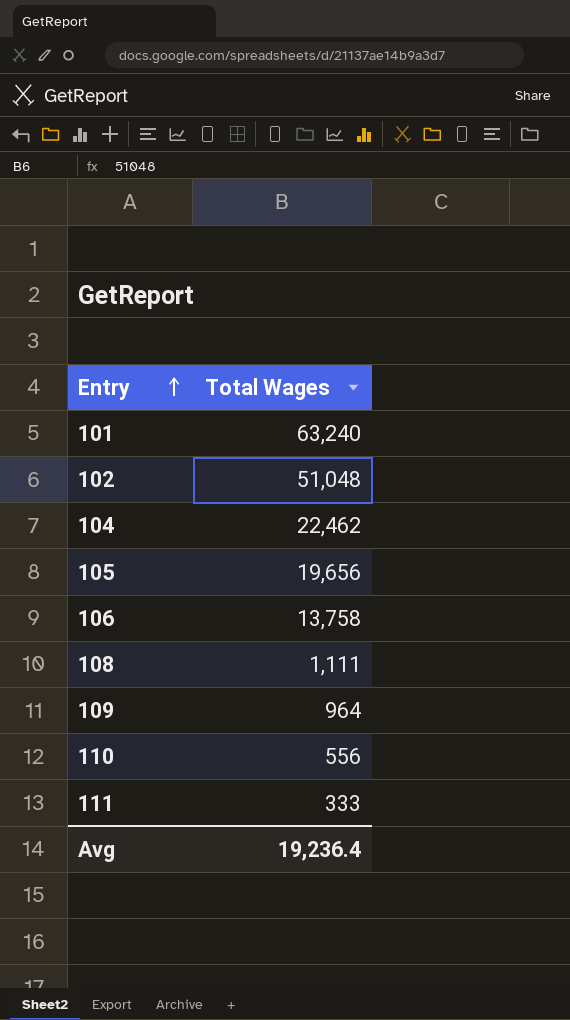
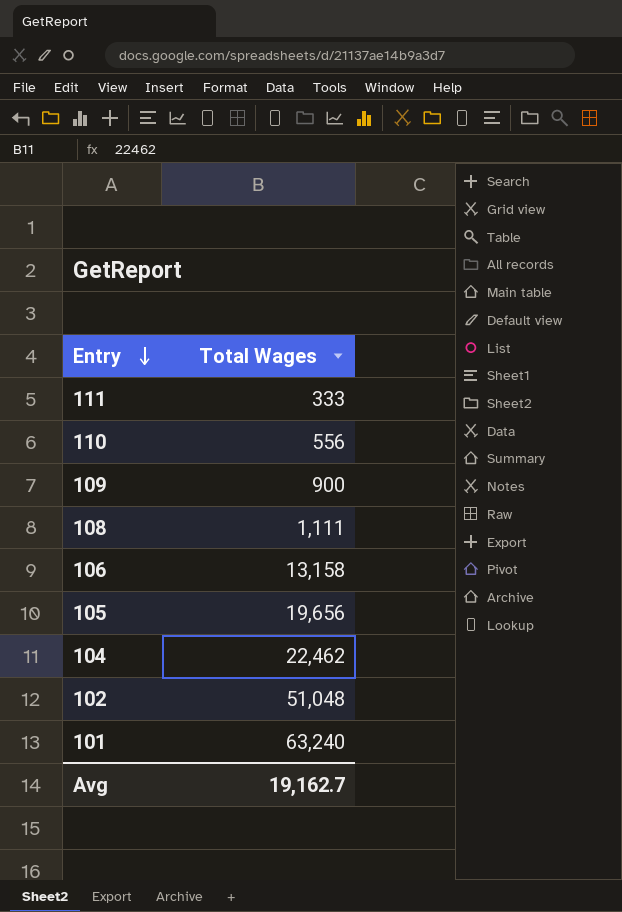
row order: Entry ascending -> Entry descending
109 | Total Wages: 964 -> 900
106 | Total Wages: 13,758 -> 13,158
Avg | Total Wages: 19,236.4 -> 19,162.7

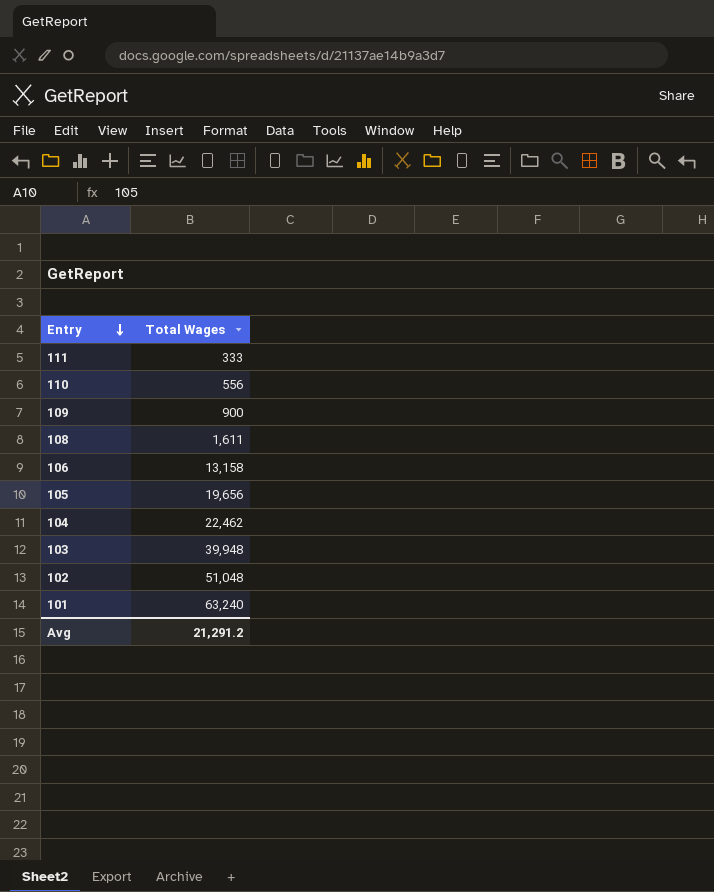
108 | Total Wages: 1,111 -> 1,611
row 103: none -> 39,948
Avg | Total Wages: 19,162.7 -> 21,291.2

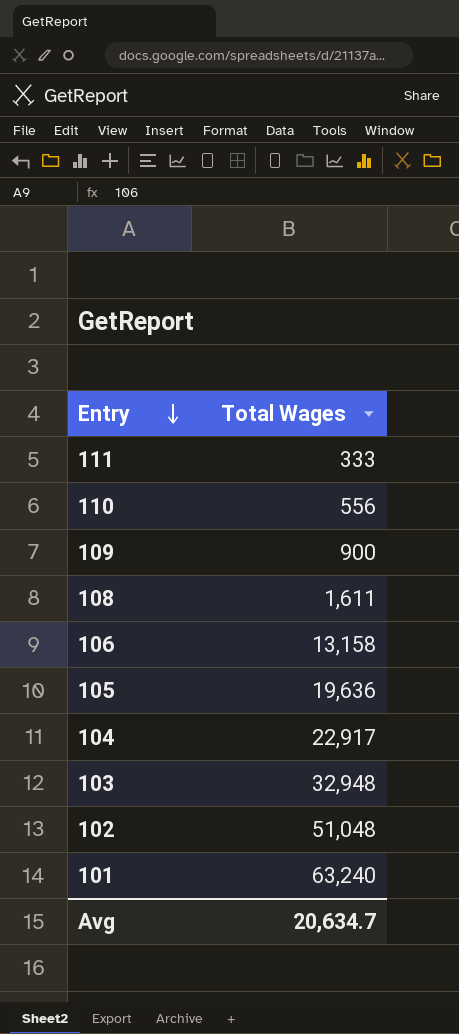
105 | Total Wages: 19,656 -> 19,636
104 | Total Wages: 22,462 -> 22,917
103 | Total Wages: 39,948 -> 32,948
Avg | Total Wages: 21,291.2 -> 20,634.7

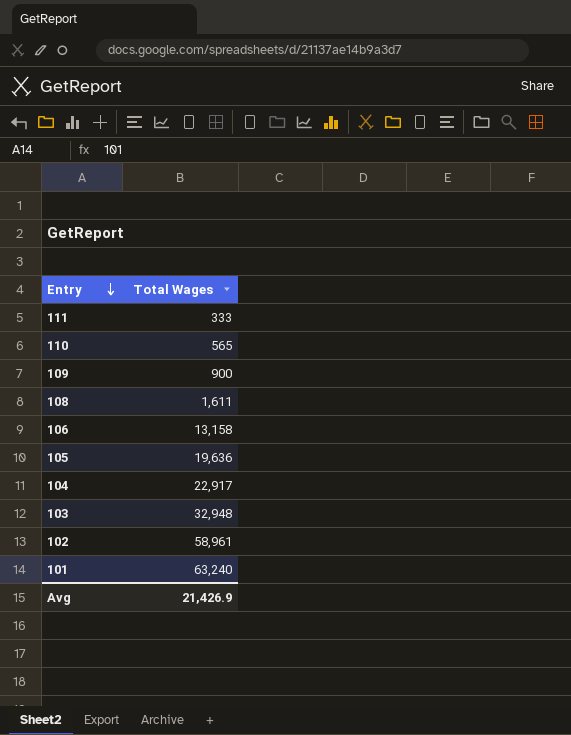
110 | Total Wages: 556 -> 565
102 | Total Wages: 51,048 -> 58,961
Avg | Total Wages: 20,634.7 -> 21,426.9

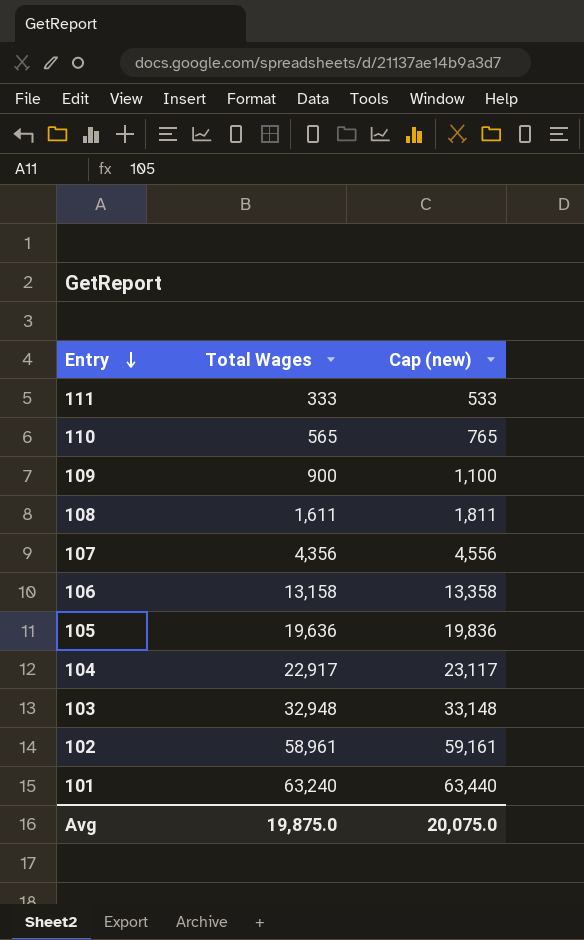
column Cap (new) | formula: none -> [Total Wages] + 200
row 107: none -> 4,356 | 4,556
Avg | Total Wages: 21,426.9 -> 19,875.0

